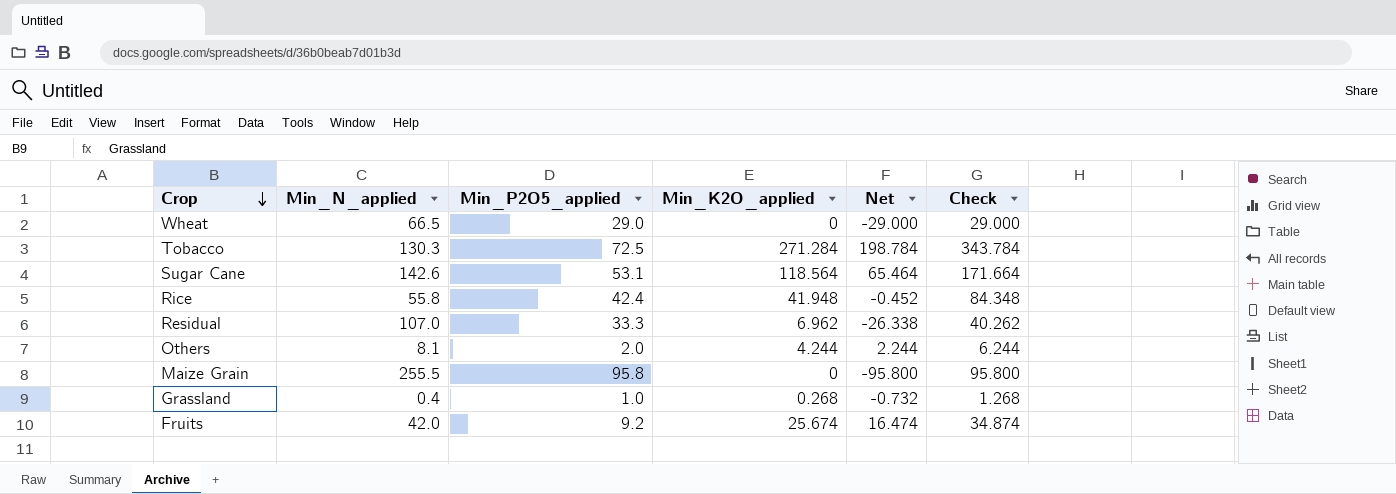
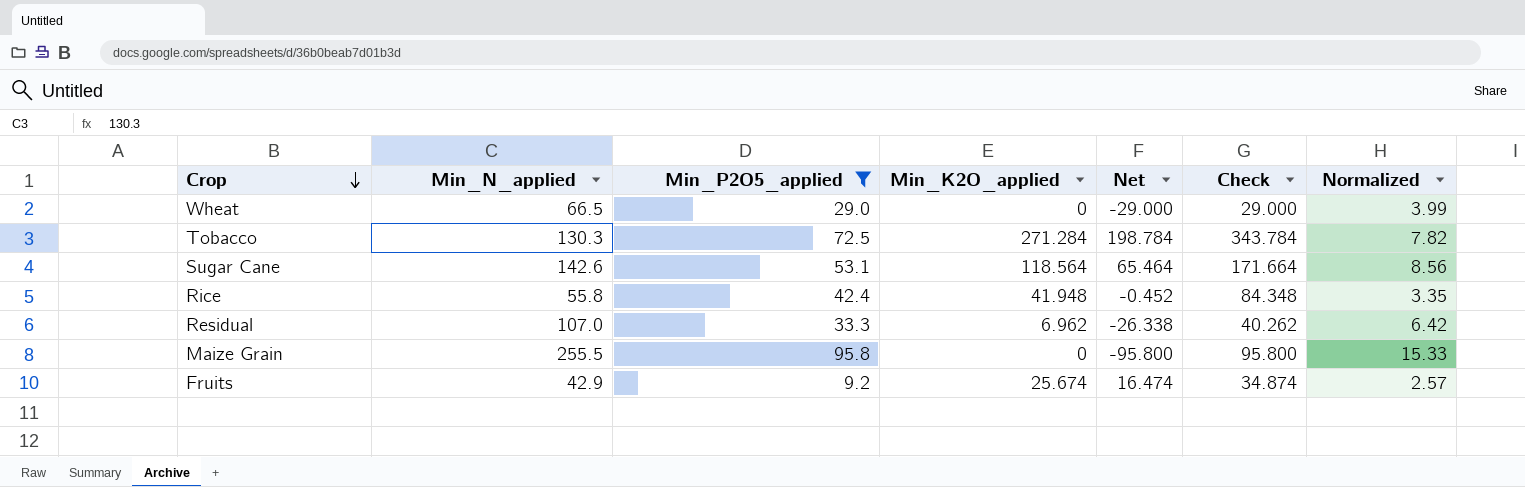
filter: none -> Min_P2O5_applied >= 9.2
column Normalized | formula: none -> [Min_N_applied] * 0.06
Fruits | Min_N_applied: 42.0 -> 42.9

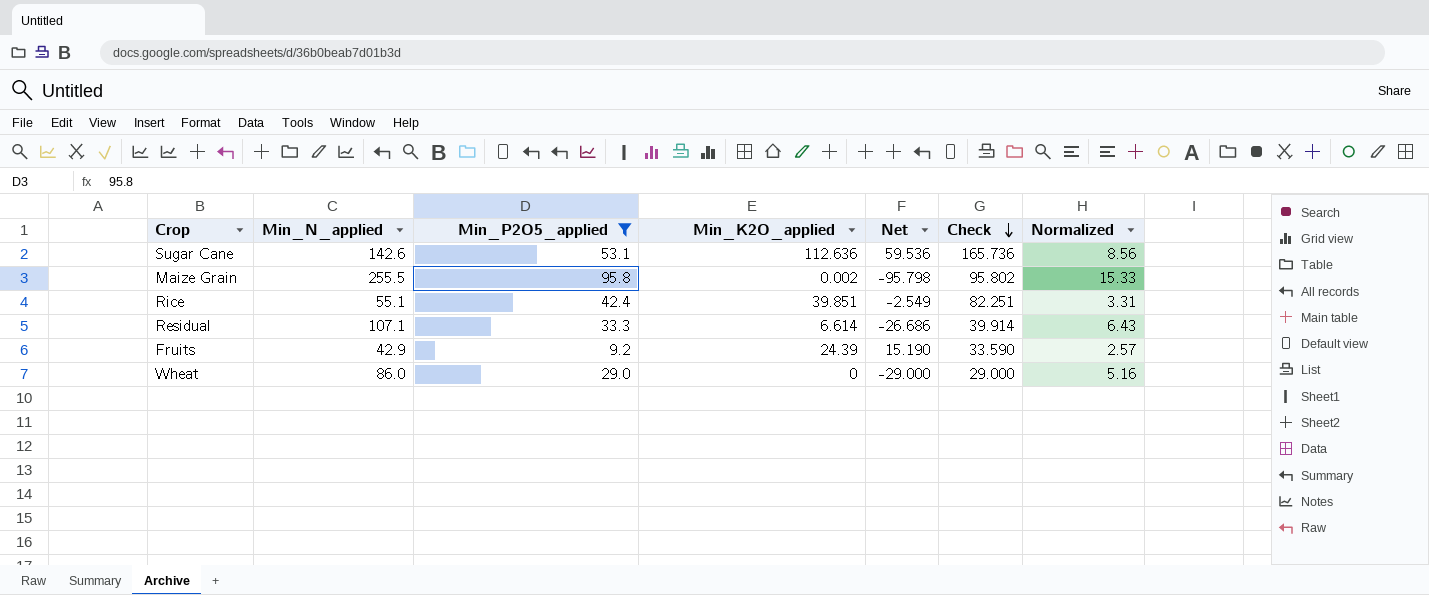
row order: Crop descending -> Check descending
row Tobacco: 130.3 | 72.5 | 271.284 | 198.784 | 343.784 | 7.82 -> none
Sugar Cane | Min_K2O_applied: 118.564 -> 112.636
Sugar Cane | Net: 65.464 -> 59.536
Sugar Cane | Check: 171.664 -> 165.736
Maize Grain | Min_K2O_applied: 0 -> 0.002
Maize Grain | Net: -95.800 -> -95.798
Maize Grain | Check: 95.800 -> 95.802
Rice | Min_N_applied: 55.8 -> 55.1
Rice | Min_K2O_applied: 41.948 -> 39.851
Rice | Net: -0.452 -> -2.549
Rice | Check: 84.348 -> 82.251
Rice | Normalized: 3.35 -> 3.31
Residual | Min_N_applied: 107.0 -> 107.1
Residual | Min_K2O_applied: 6.962 -> 6.614
Residual | Net: -26.338 -> -26.686
Residual | Check: 40.262 -> 39.914
Residual | Normalized: 6.42 -> 6.43
Fruits | Min_K2O_applied: 25.674 -> 24.39
Fruits | Net: 16.474 -> 15.190
Fruits | Check: 34.874 -> 33.590
Wheat | Min_N_applied: 66.5 -> 86.0
Wheat | Normalized: 3.99 -> 5.16

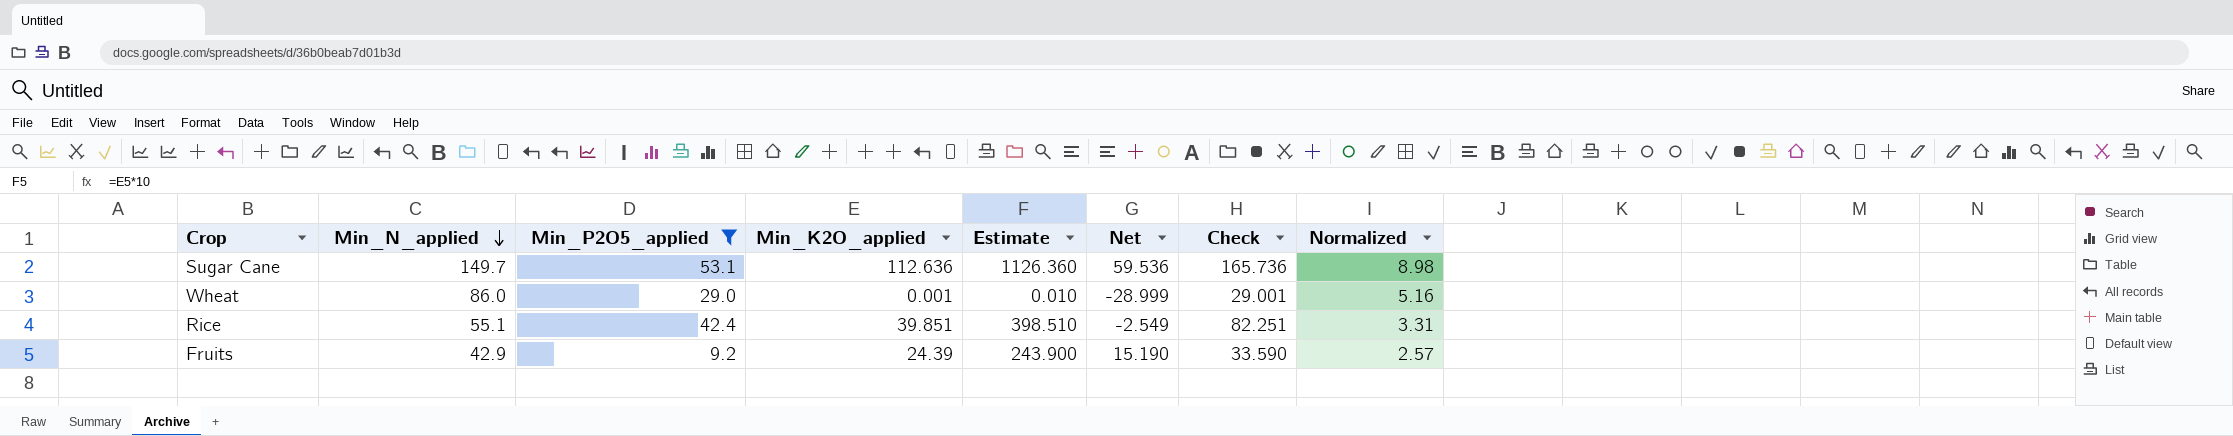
row order: Check descending -> Min_N_applied descending
column Estimate | formula: none -> [Min_K2O_applied] * 10
row Maize Grain: 255.5 | 95.8 | 0.002 | -95.798 | 95.802 | 15.33 -> none
row Residual: 107.1 | 33.3 | 6.614 | -26.686 | 39.914 | 6.43 -> none
Sugar Cane | Min_N_applied: 142.6 -> 149.7
Sugar Cane | Normalized: 8.56 -> 8.98
Wheat | Min_K2O_applied: 0 -> 0.001
Wheat | Net: -29.000 -> -28.999
Wheat | Check: 29.000 -> 29.001

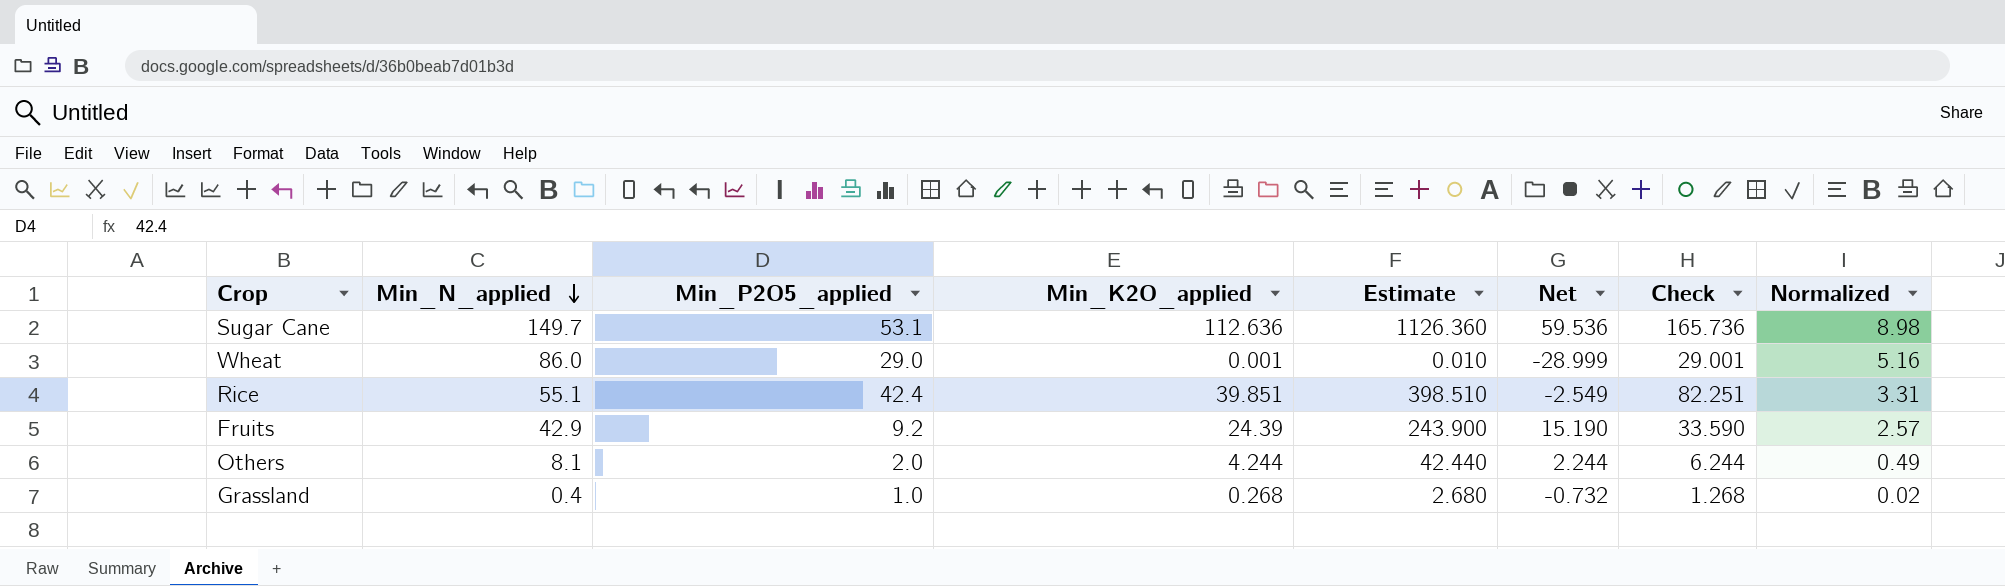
filter: Min_P2O5_applied >= 9.2 -> none

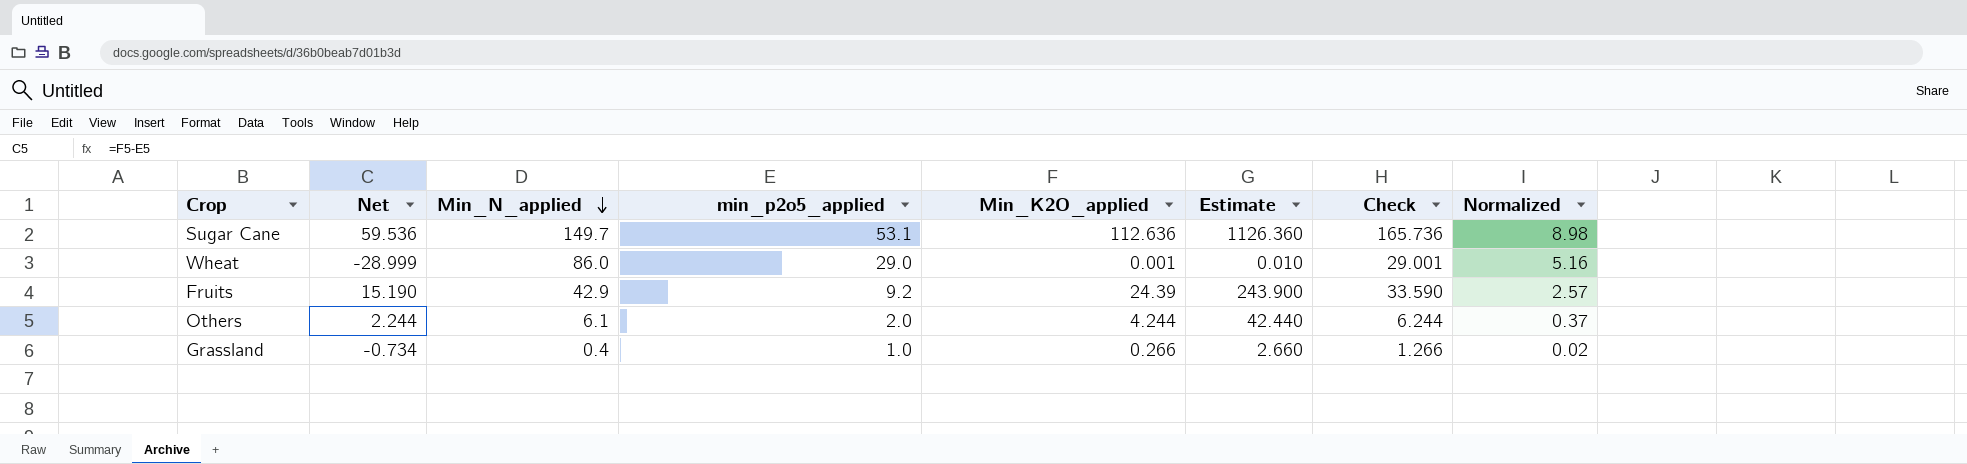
column Net | position: 6 -> 2
column name: Min_P2O5_applied -> min_p2o5_applied
row Rice: 55.1 | 42.4 | 39.851 | 398.510 | -2.549 | 82.251 | 3.31 -> none
Others | Min_N_applied: 8.1 -> 6.1
Others | Normalized: 0.49 -> 0.37
Grassland | Net: -0.732 -> -0.734
Grassland | Min_K2O_applied: 0.268 -> 0.266
Grassland | Estimate: 2.680 -> 2.660
Grassland | Check: 1.268 -> 1.266

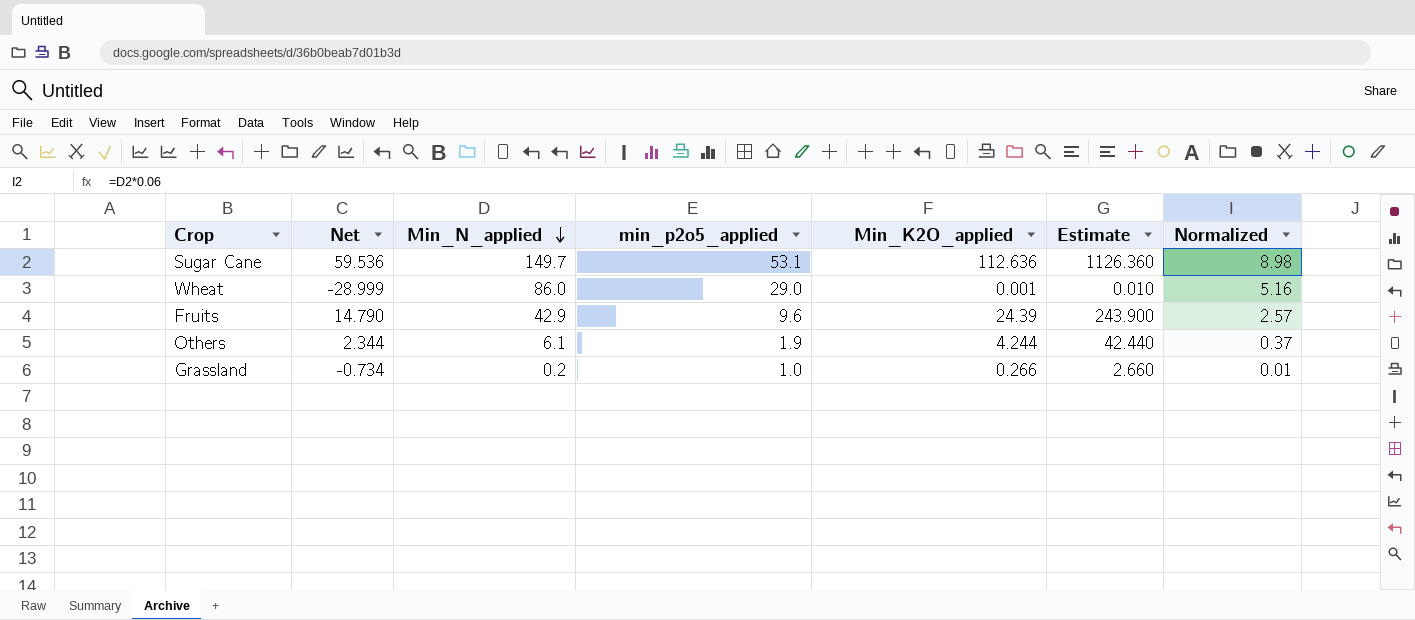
column Check | formula: [min_p2o5_applied] + [Min_K2O_applied] -> none
Fruits | Net: 15.190 -> 14.790
Fruits | min_p2o5_applied: 9.2 -> 9.6
Others | Net: 2.244 -> 2.344
Others | min_p2o5_applied: 2.0 -> 1.9
Grassland | Min_N_applied: 0.4 -> 0.2
Grassland | Normalized: 0.02 -> 0.01

